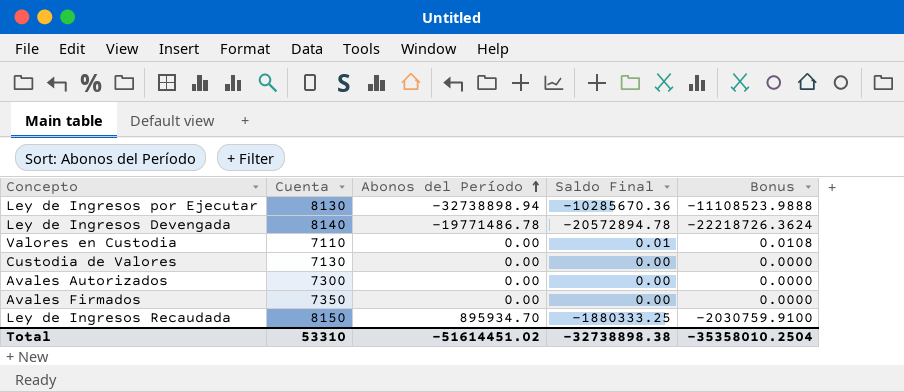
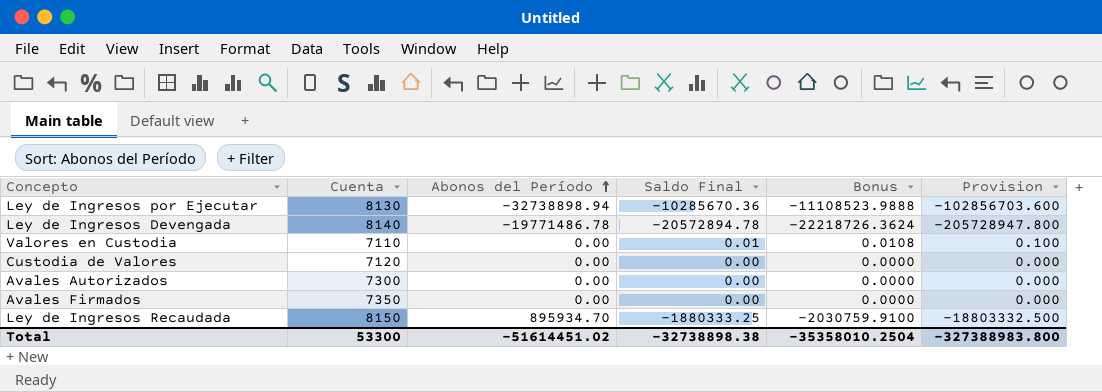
column Provision | formula: none -> [Saldo Final] * 10
Custodia de Valores | Cuenta: 7130 -> 7120
Total | Cuenta: 53310 -> 53300

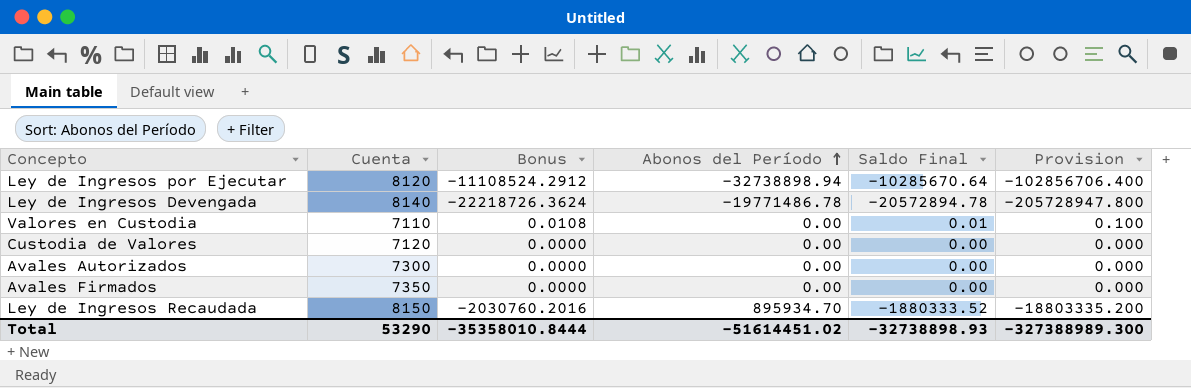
column Bonus | position: 5 -> 3
Ley de Ingresos por Ejecutar | Cuenta: 8130 -> 8120
Ley de Ingresos por Ejecutar | Bonus: -11108523.9888 -> -11108524.2912
Ley de Ingresos por Ejecutar | Saldo Final: -10285670.36 -> -10285670.64
Ley de Ingresos por Ejecutar | Provision: -102856703.600 -> -102856706.400
Ley de Ingresos Recaudada | Bonus: -2030759.9100 -> -2030760.2016
Ley de Ingresos Recaudada | Saldo Final: -1880333.25 -> -1880333.52
Ley de Ingresos Recaudada | Provision: -18803332.500 -> -18803335.200
Total | Cuenta: 53300 -> 53290
Total | Bonus: -35358010.2504 -> -35358010.8444
Total | Saldo Final: -32738898.38 -> -32738898.93
Total | Provision: -327388983.800 -> -327388989.300

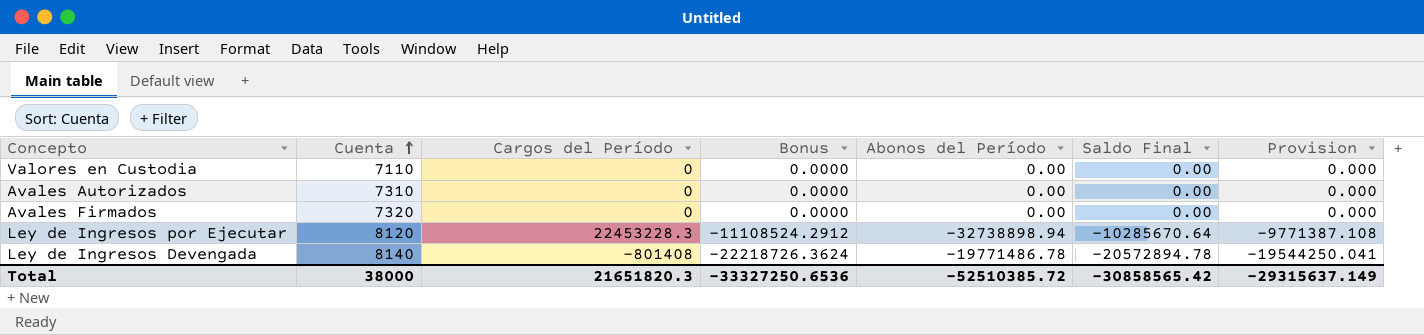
row order: Abonos del Período ascending -> Cuenta ascending
column Cargos del Período | position: none -> 3
column Provision | formula: [Saldo Final] * 10 -> [Saldo Final] * 0.95
row Custodia de Valores: 7120 | 0.0000 | 0.00 | 0.00 | 0.000 -> none
row Ley de Ingresos Recaudada: 8150 | -2030760.2016 | 895934.70 | -1880333.52 | -18803335.200 -> none
Valores en Custodia | Bonus: 0.0108 -> 0.0000
Valores en Custodia | Saldo Final: 0.01 -> 0.00
Avales Autorizados | Cuenta: 7300 -> 7310
Avales Firmados | Cuenta: 7350 -> 7320
Total | Cuenta: 53290 -> 38000
Total | Bonus: -35358010.8444 -> -33327250.6536
Total | Abonos del Período: -51614451.02 -> -52510385.72
Total | Saldo Final: -32738898.93 -> -30858565.42
Total | Provision: -327388989.300 -> -29315637.149

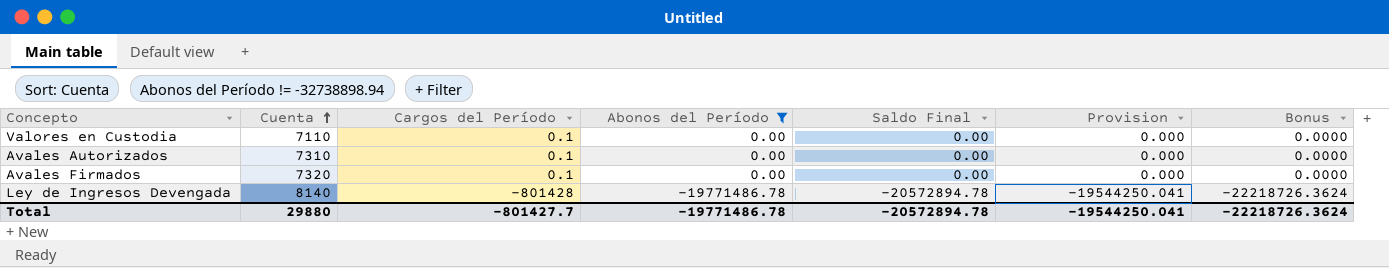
filter: none -> Abonos del Período != -32738898.94
column Bonus | position: 4 -> 7
Valores en Custodia | Cargos del Período: 0 -> 0.1
Avales Autorizados | Cargos del Período: 0 -> 0.1
Avales Firmados | Cargos del Período: 0 -> 0.1
Ley de Ingresos Devengada | Cargos del Período: -801408 -> -801428
Total | Cuenta: 38000 -> 29880
Total | Cargos del Período: 21651820.3 -> -801427.7
Total | Abonos del Período: -52510385.72 -> -19771486.78
Total | Saldo Final: -30858565.42 -> -20572894.78
Total | Provision: -29315637.149 -> -19544250.041
Total | Bonus: -33327250.6536 -> -22218726.3624

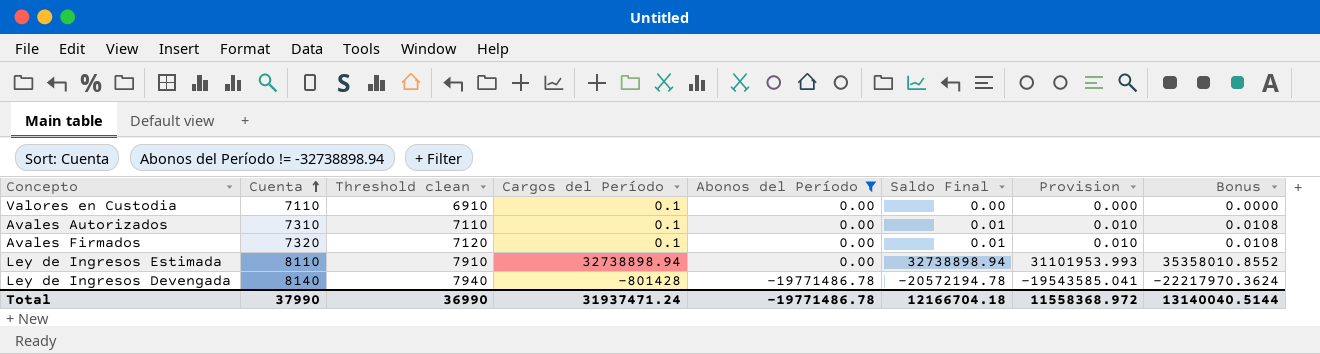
column Threshold clean | formula: none -> [Cuenta] - 200
Avales Autorizados | Saldo Final: 0.00 -> 0.01
Avales Autorizados | Provision: 0.000 -> 0.010
Avales Autorizados | Bonus: 0.0000 -> 0.0108
Avales Firmados | Saldo Final: 0.00 -> 0.01
Avales Firmados | Provision: 0.000 -> 0.010
Avales Firmados | Bonus: 0.0000 -> 0.0108
row Ley de Ingresos Estimada: none -> 8110 | 7910 | 32738898.94 | 0.00 | 32738898.94 | 31101953.993 | 35358010.8552
Ley de Ingresos Devengada | Saldo Final: -20572894.78 -> -20572194.78
Ley de Ingresos Devengada | Provision: -19544250.041 -> -19543585.041
Ley de Ingresos Devengada | Bonus: -22218726.3624 -> -22217970.3624
Total | Cuenta: 29880 -> 37990
Total | Cargos del Período: -801427.7 -> 31937471.24
Total | Saldo Final: -20572894.78 -> 12166704.18
Total | Provision: -19544250.041 -> 11558368.972
Total | Bonus: -22218726.3624 -> 13140040.5144

